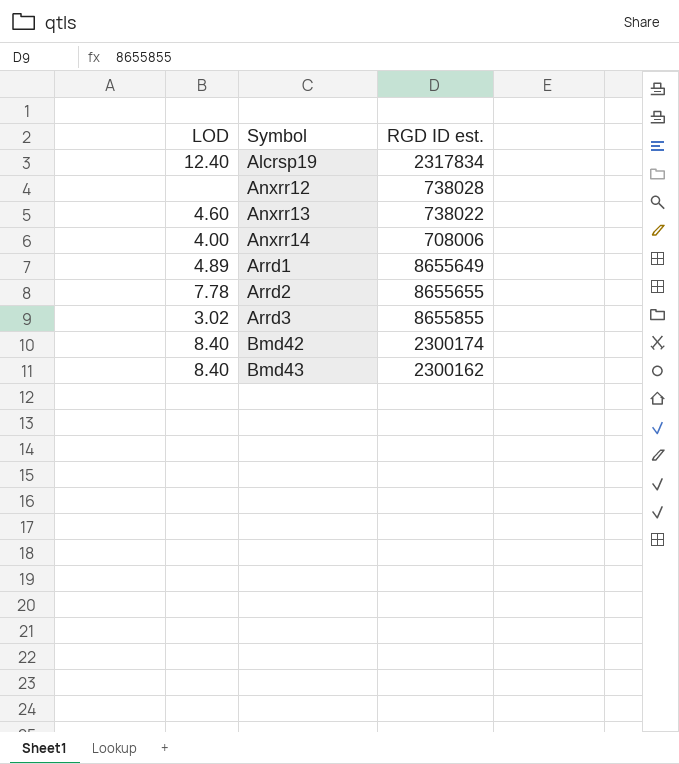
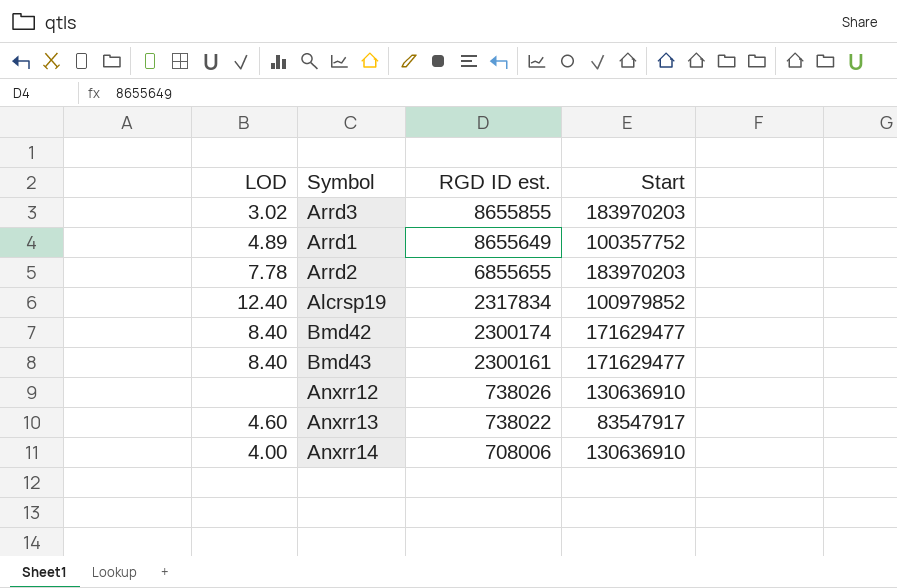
row order: Symbol ascending -> RGD ID est. descending
column Start | position: none -> 4
Arrd2 | RGD ID est.: 8655655 -> 6855655
Bmd43 | RGD ID est.: 2300162 -> 2300161
Anxrr12 | RGD ID est.: 738028 -> 738026

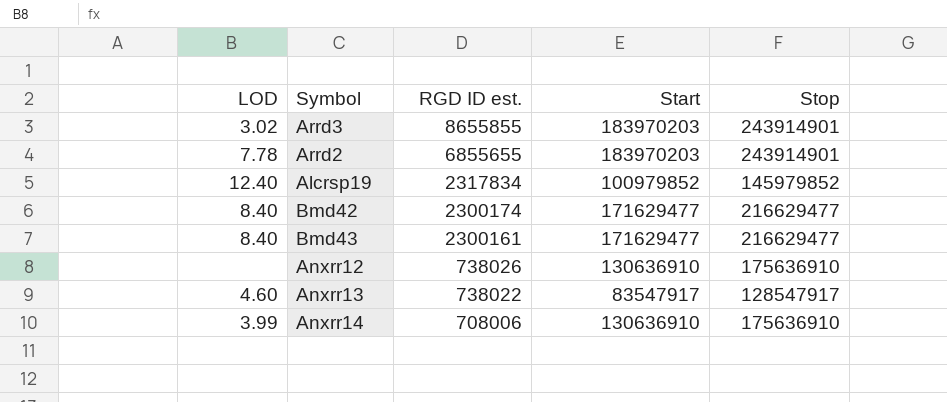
column Stop | position: none -> 5
row Arrd1: 4.89 | 8655649 | 100357752 -> none
Anxrr14 | LOD: 4.00 -> 3.99

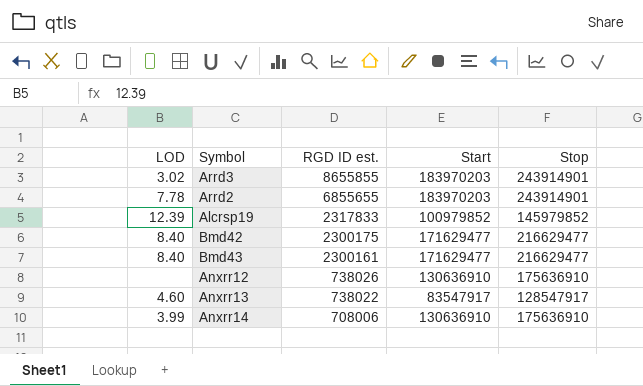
Alcrsp19 | LOD: 12.40 -> 12.39
Alcrsp19 | RGD ID est.: 2317834 -> 2317833
Bmd42 | RGD ID est.: 2300174 -> 2300175

